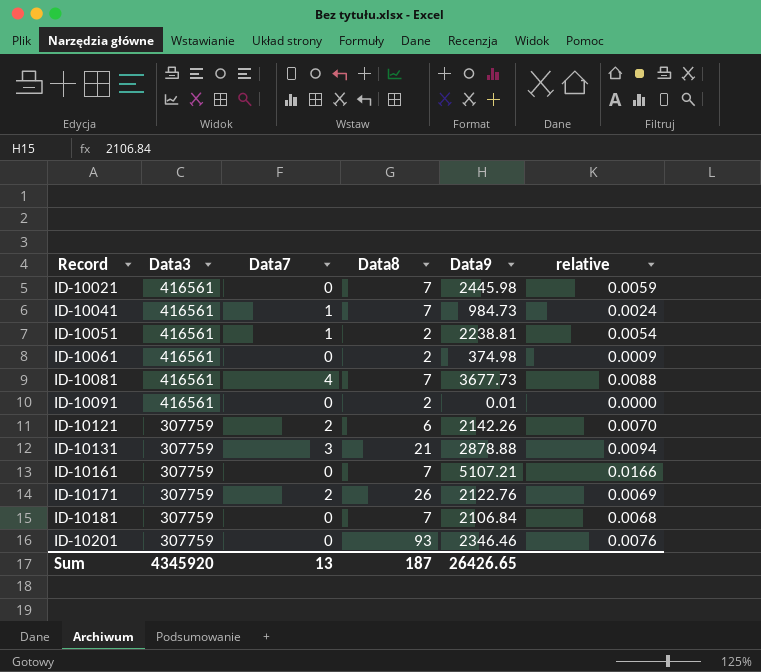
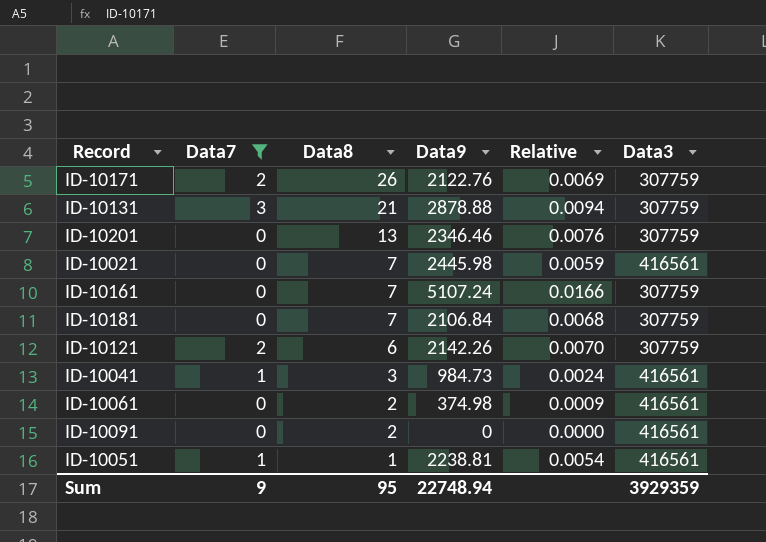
filter: none -> Data7 != 4
row order: Record ascending -> Data8 descending
column name: relative -> Relative
column Data3 | position: 2 -> 6
ID-10201 | Data8: 93 -> 13
ID-10161 | Data9: 5107.21 -> 5107.24
ID-10041 | Data8: 7 -> 3
ID-10091 | Data9: 0.01 -> 0
ID-10051 | Data8: 2 -> 1
Sum | Data7: 13 -> 9
Sum | Data8: 187 -> 95
Sum | Data9: 26426.65 -> 22748.94
Sum | Data3: 4345920 -> 3929359

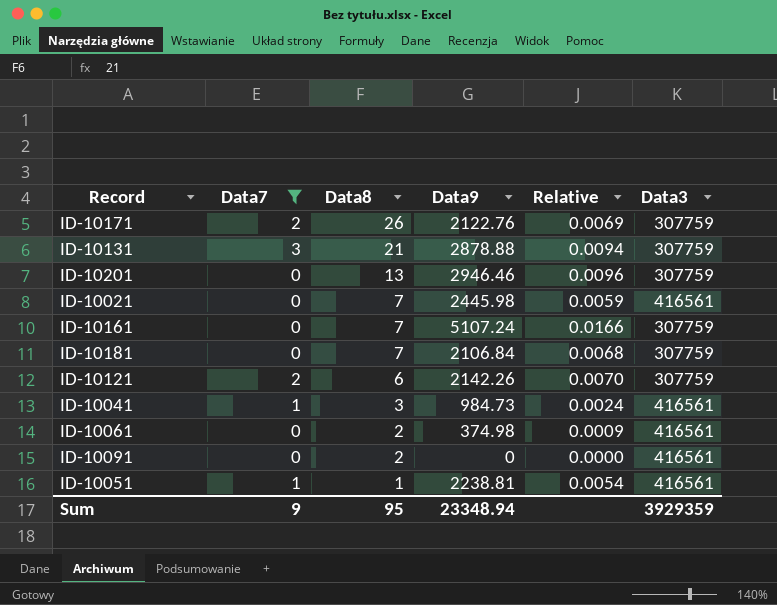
ID-10201 | Data9: 2346.46 -> 2946.46
ID-10201 | Relative: 0.0076 -> 0.0096
Sum | Data9: 22748.94 -> 23348.94

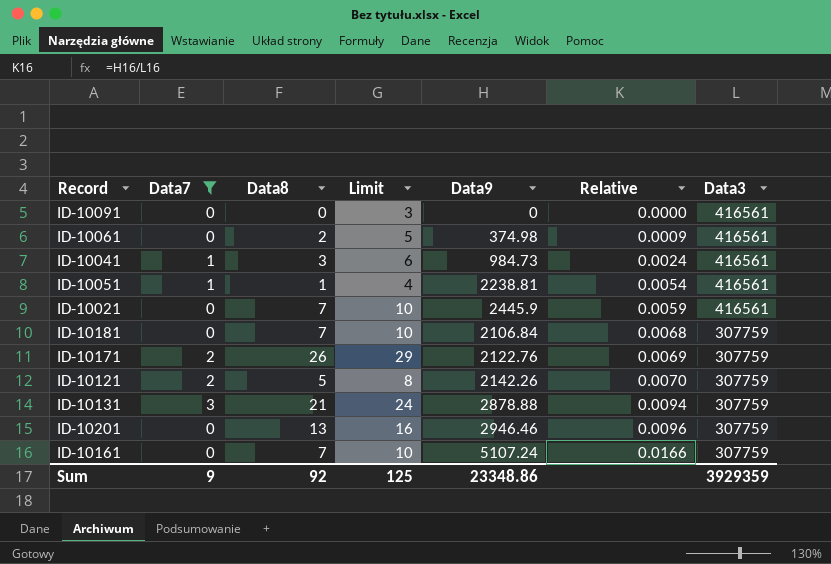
row order: Data8 descending -> Relative ascending
column Limit | formula: none -> [Data8] + 3
ID-10091 | Data8: 2 -> 0
ID-10021 | Data9: 2445.98 -> 2445.9
ID-10121 | Data8: 6 -> 5
Sum | Data8: 95 -> 92
Sum | Data9: 23348.94 -> 23348.86

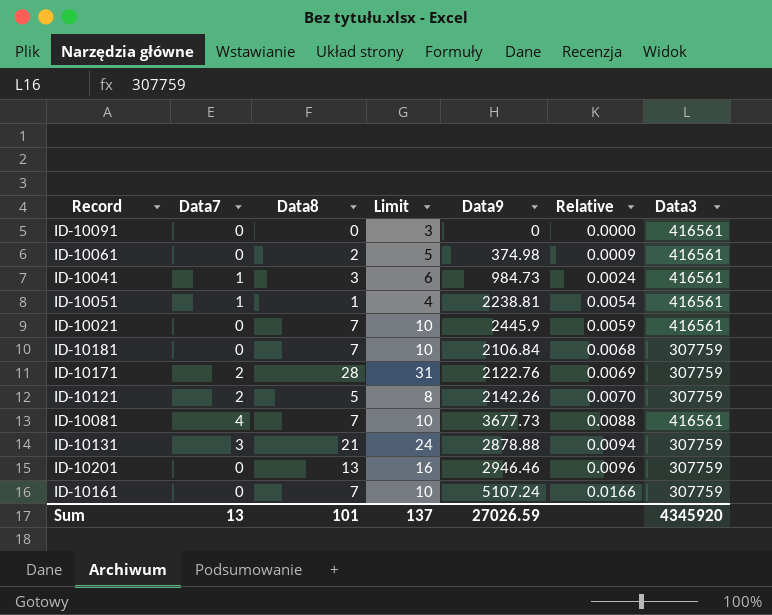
filter: Data7 != 4 -> none
ID-10171 | Data8: 26 -> 28
ID-10171 | Limit: 29 -> 31
Sum | Data7: 9 -> 13
Sum | Data8: 92 -> 101
Sum | Limit: 125 -> 137
Sum | Data9: 23348.86 -> 27026.59
Sum | Data3: 3929359 -> 4345920

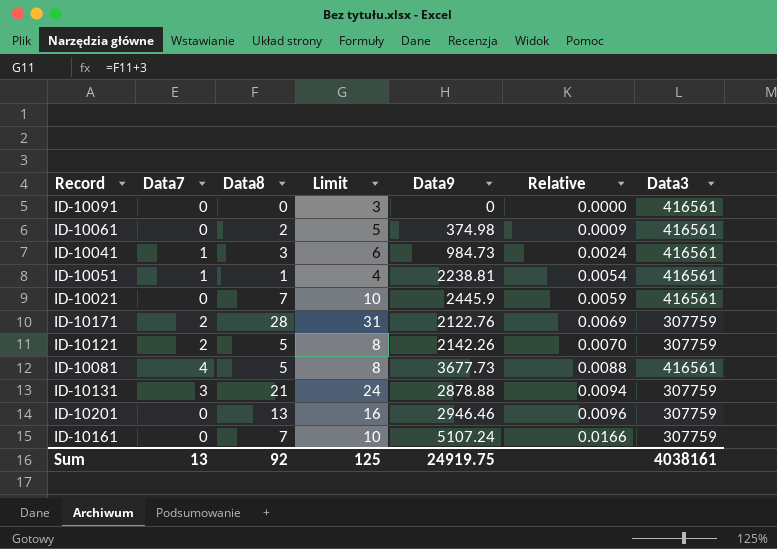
row ID-10181: 0 | 7 | 10 | 2106.84 | 0.0068 | 307759 -> none
ID-10081 | Data8: 7 -> 5
ID-10081 | Limit: 10 -> 8
Sum | Data8: 101 -> 92
Sum | Limit: 137 -> 125
Sum | Data9: 27026.59 -> 24919.75
Sum | Data3: 4345920 -> 4038161

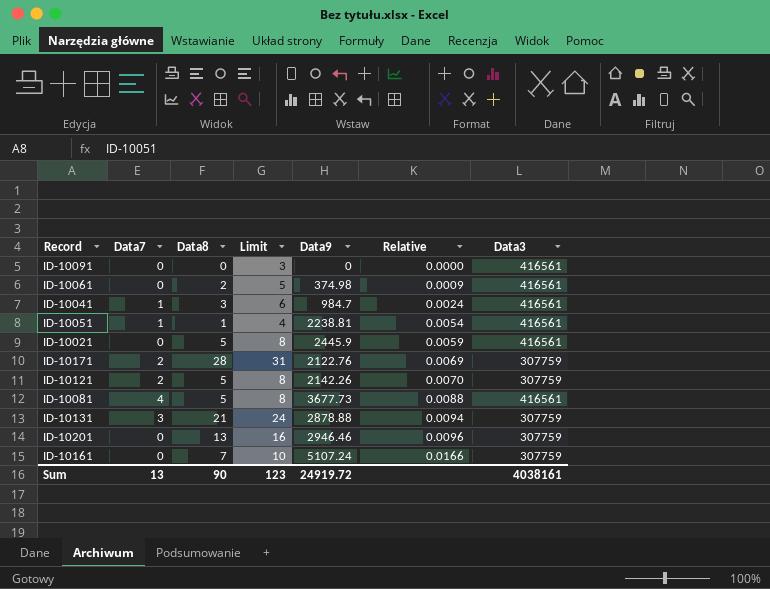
ID-10041 | Data9: 984.73 -> 984.7
ID-10021 | Data8: 7 -> 5
ID-10021 | Limit: 10 -> 8
Sum | Data8: 92 -> 90
Sum | Limit: 125 -> 123
Sum | Data9: 24919.75 -> 24919.72

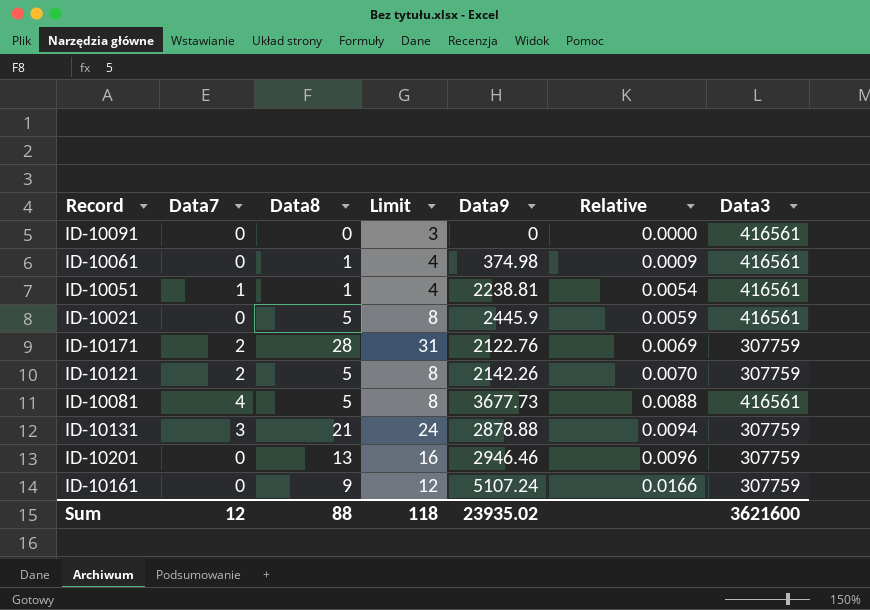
row ID-10041: 1 | 3 | 6 | 984.7 | 0.0024 | 416561 -> none
ID-10061 | Data8: 2 -> 1
ID-10061 | Limit: 5 -> 4
ID-10161 | Data8: 7 -> 9
ID-10161 | Limit: 10 -> 12
Sum | Data7: 13 -> 12
Sum | Data8: 90 -> 88
Sum | Limit: 123 -> 118
Sum | Data9: 24919.72 -> 23935.02
Sum | Data3: 4038161 -> 3621600

